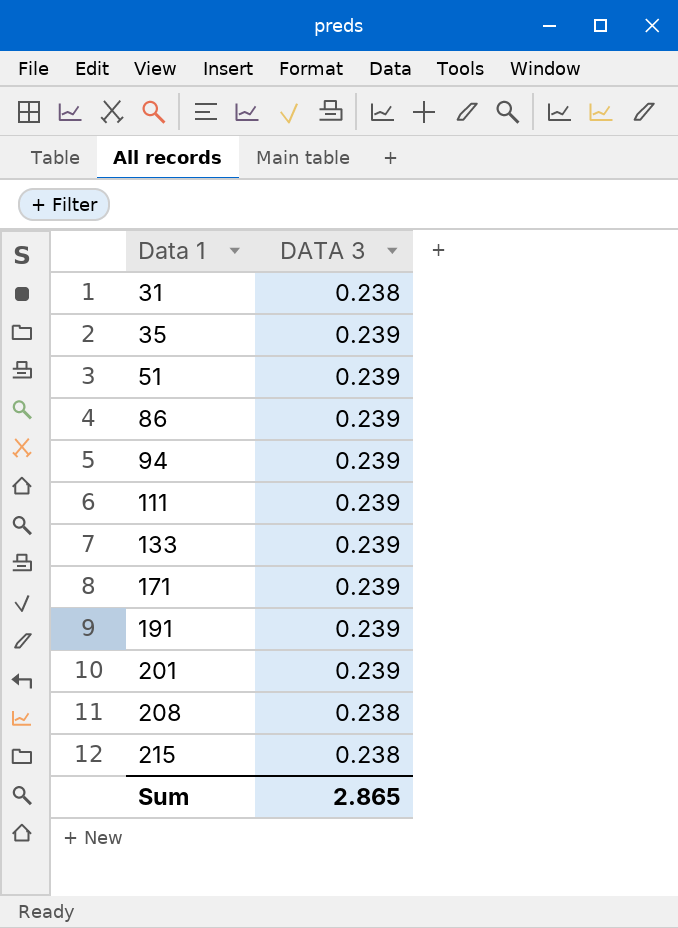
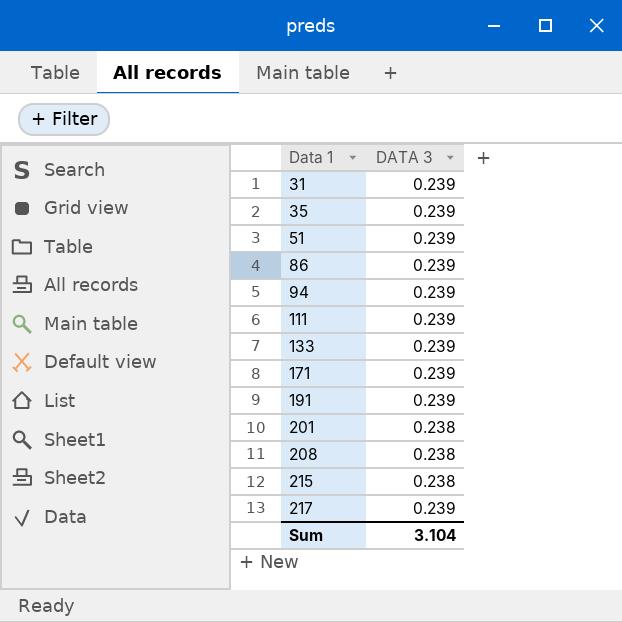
31 | DATA 3: 0.238 -> 0.239
201 | DATA 3: 0.239 -> 0.238
row 217: none -> 0.239
Sum | DATA 3: 2.865 -> 3.104

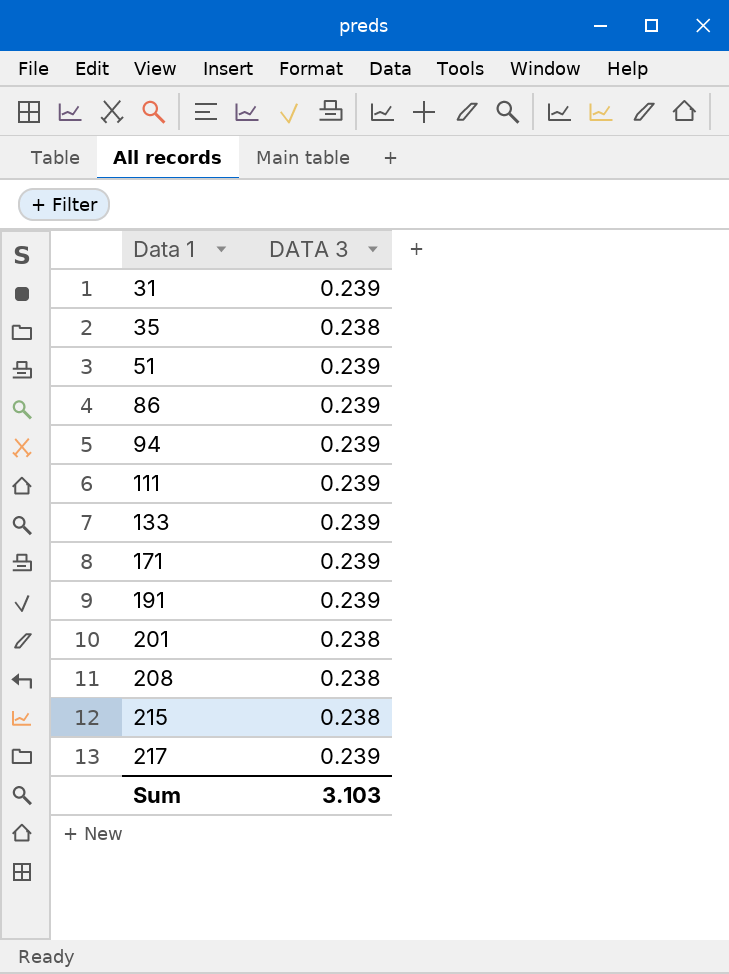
35 | DATA 3: 0.239 -> 0.238
Sum | DATA 3: 3.104 -> 3.103

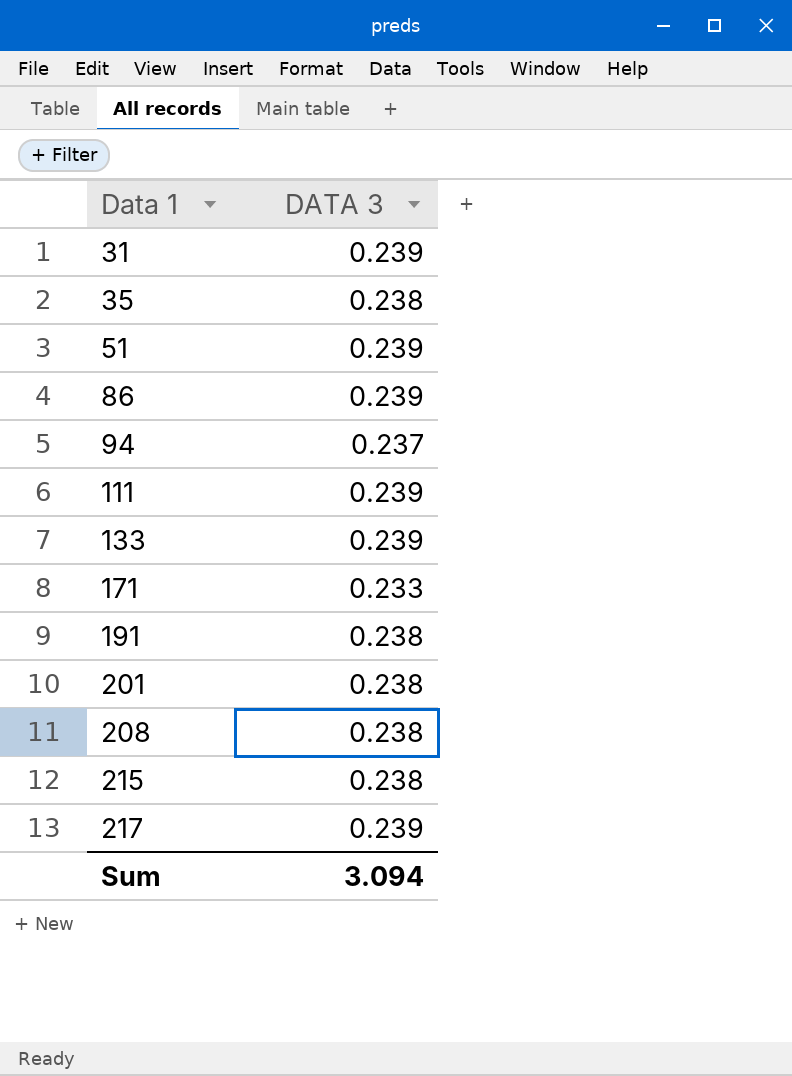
94 | DATA 3: 0.239 -> 0.237
171 | DATA 3: 0.239 -> 0.233
191 | DATA 3: 0.239 -> 0.238
Sum | DATA 3: 3.103 -> 3.094

